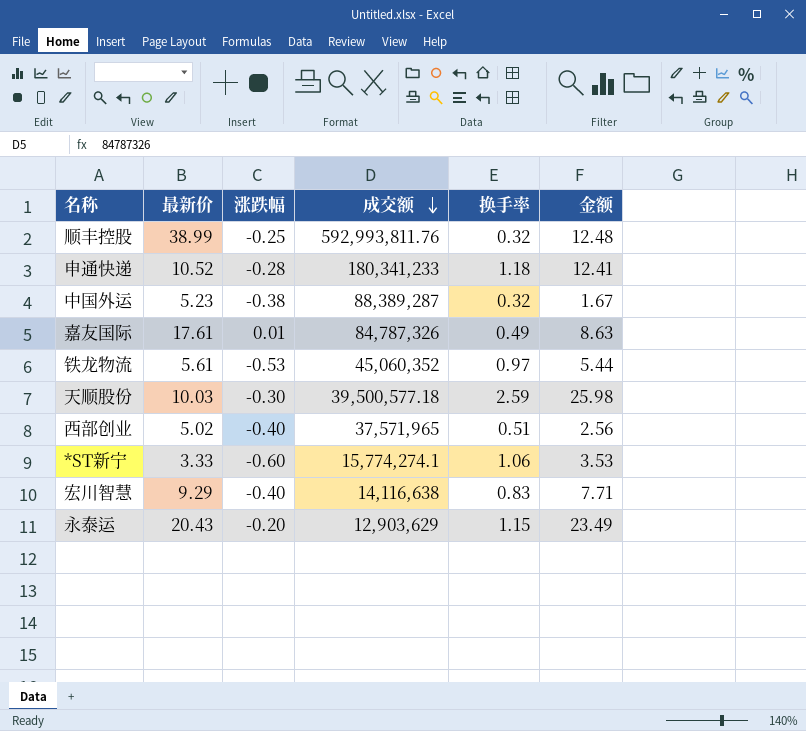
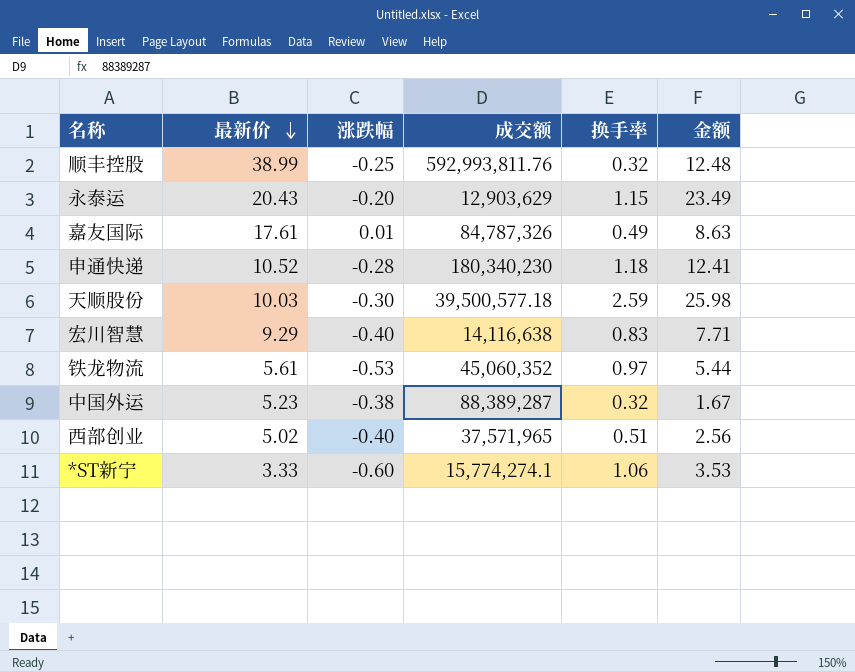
row order: 成交额 descending -> 最新价 descending
申通快递 | 成交额: 180,341,233 -> 180,340,230

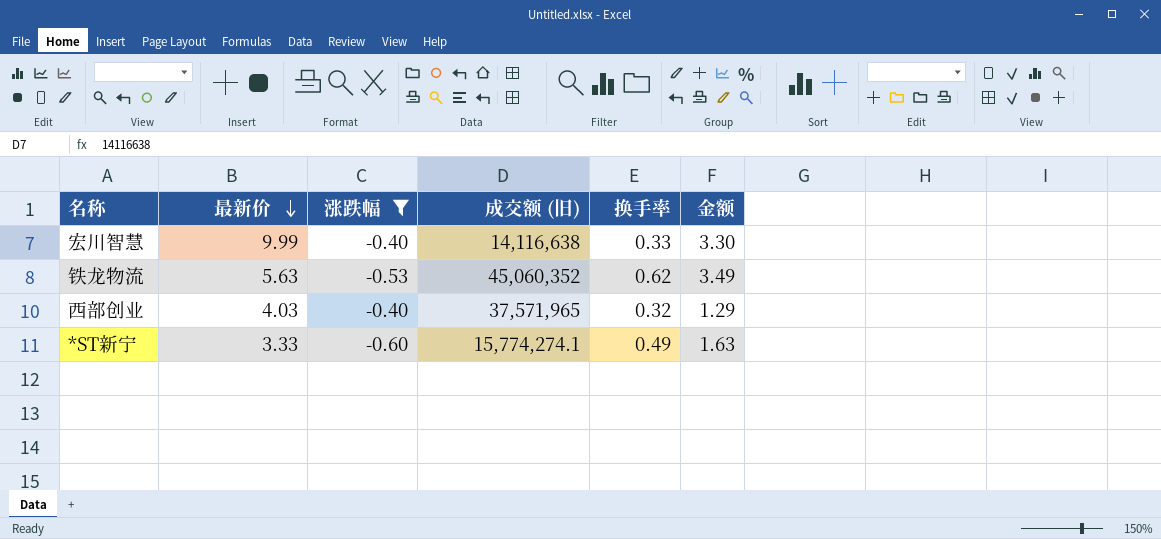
filter: none -> 涨跌幅 <= -0.40
column name: 成交额 -> 成交额 (旧)
宏川智慧 | 最新价: 9.29 -> 9.99
宏川智慧 | 换手率: 0.83 -> 0.33
宏川智慧 | 金额: 7.71 -> 3.30
铁龙物流 | 最新价: 5.61 -> 5.63
铁龙物流 | 换手率: 0.97 -> 0.62
铁龙物流 | 金额: 5.44 -> 3.49
西部创业 | 最新价: 5.02 -> 4.03
西部创业 | 换手率: 0.51 -> 0.32
西部创业 | 金额: 2.56 -> 1.29
*ST新宁 | 换手率: 1.06 -> 0.49
*ST新宁 | 金额: 3.53 -> 1.63

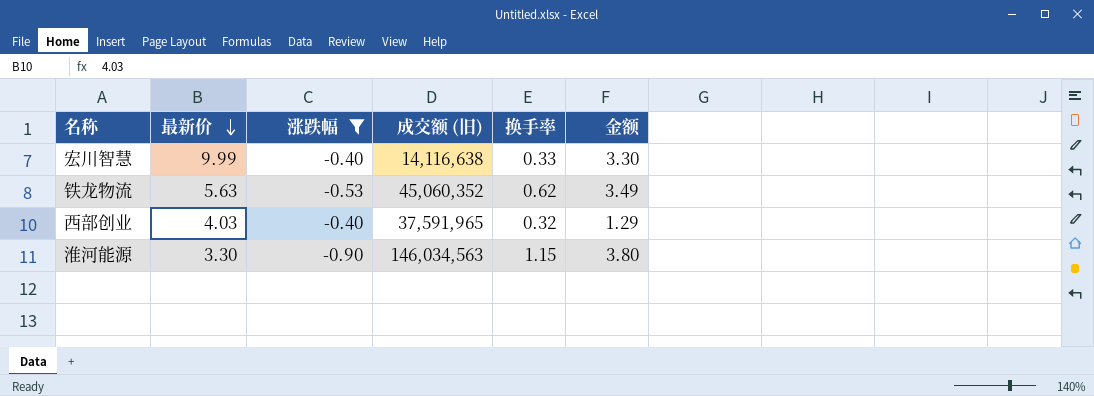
row *ST新宁: 3.33 | -0.60 | 15,774,274.1 | 0.49 | 1.63 -> none
西部创业 | 成交额 (旧): 37,571,965 -> 37,591,965
row 淮河能源: none -> 3.30 | -0.90 | 146,034,563 | 1.15 | 3.80

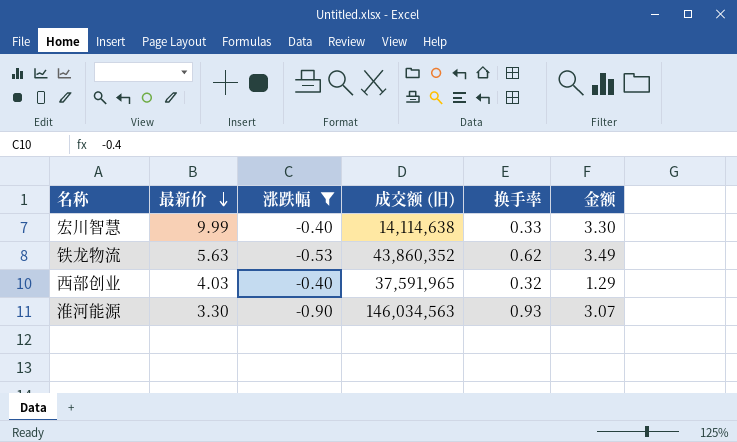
宏川智慧 | 成交额 (旧): 14,116,638 -> 14,114,638
铁龙物流 | 成交额 (旧): 45,060,352 -> 43,860,352
淮河能源 | 换手率: 1.15 -> 0.93
淮河能源 | 金额: 3.80 -> 3.07

